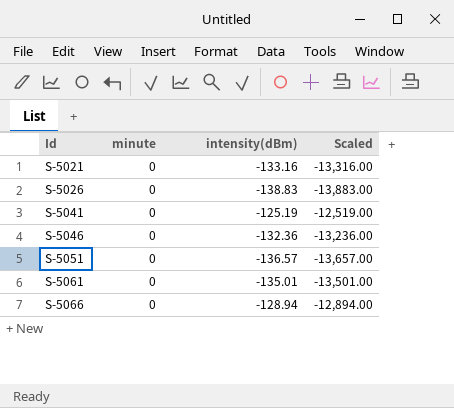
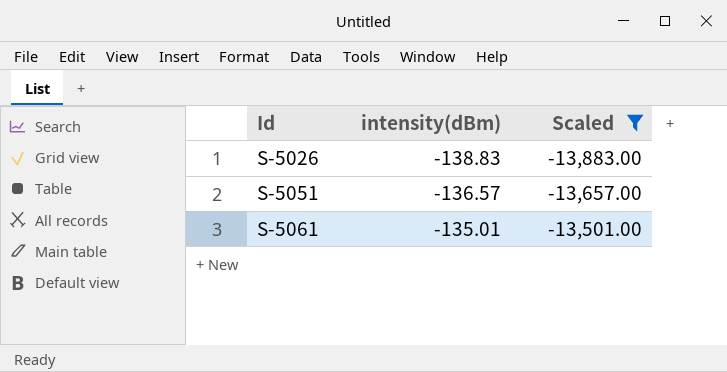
filter: none -> Scaled <= -13,501.00
column minute | position: 2 -> none

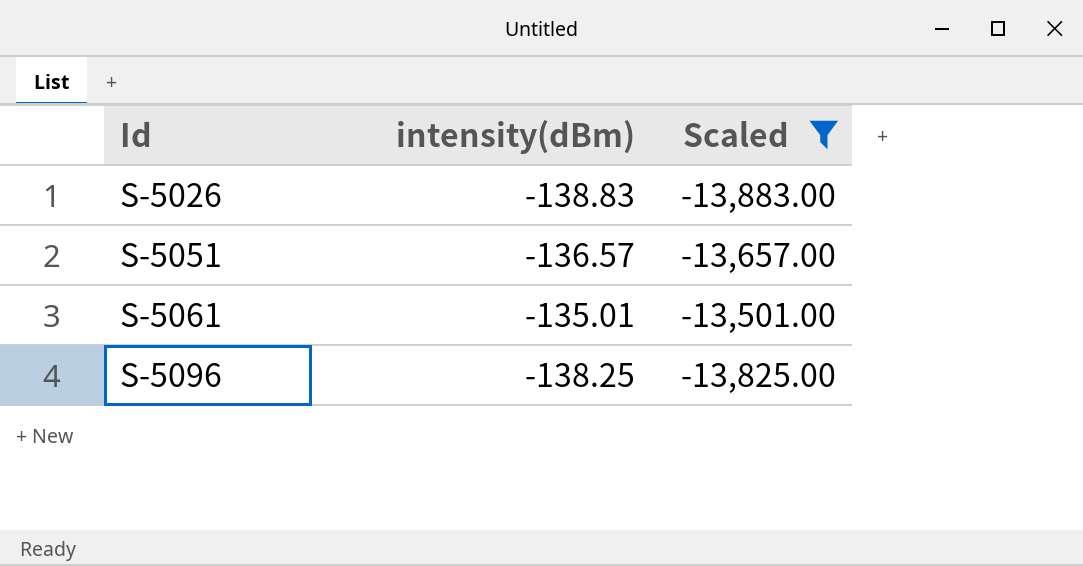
row S-5096: none -> -138.25 | -13,825.00

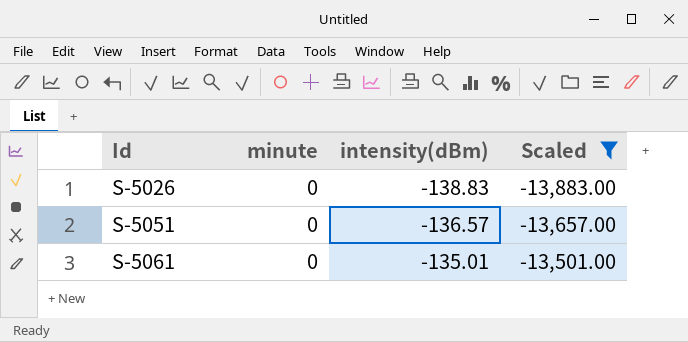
column minute | position: none -> 2
row S-5096: -138.25 | -13,825.00 -> none

